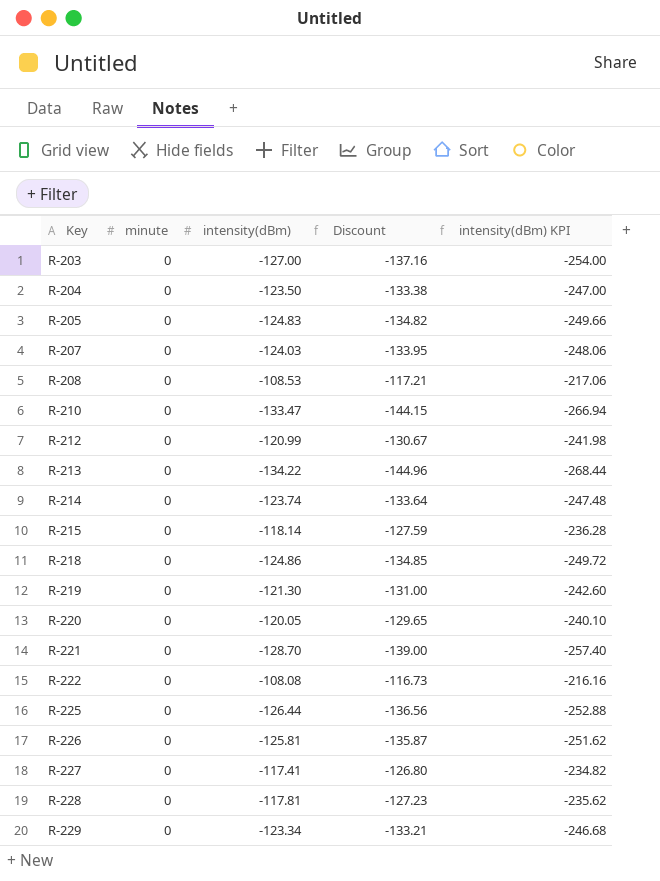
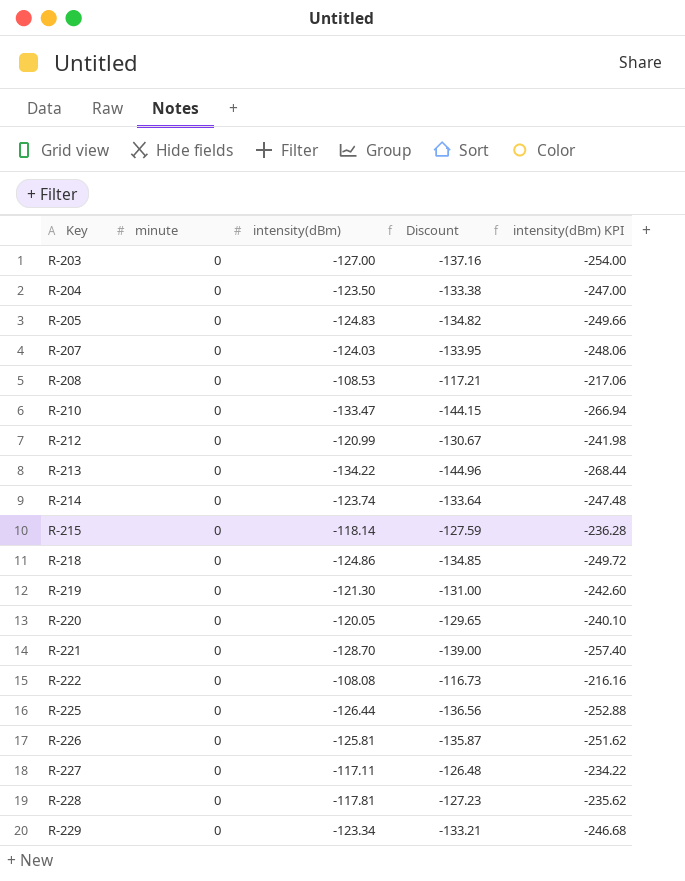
R-227 | intensity(dBm): -117.41 -> -117.11
R-227 | Discount: -126.80 -> -126.48
R-227 | intensity(dBm) KPI: -234.82 -> -234.22

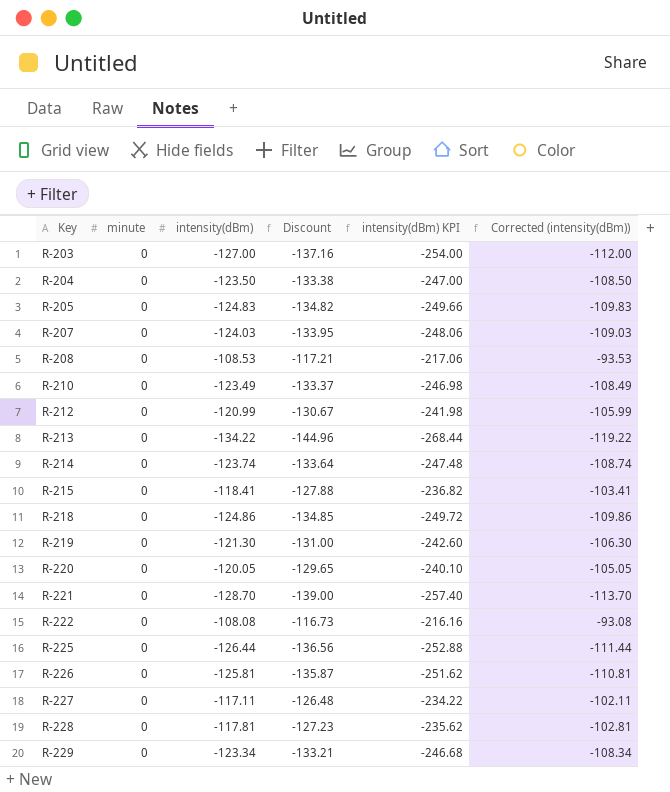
column Corrected (intensity(dBm)) | formula: none -> [intensity(dBm)] + 15
R-210 | intensity(dBm): -133.47 -> -123.49
R-210 | Discount: -144.15 -> -133.37
R-210 | intensity(dBm) KPI: -266.94 -> -246.98
R-215 | intensity(dBm): -118.14 -> -118.41
R-215 | Discount: -127.59 -> -127.88
R-215 | intensity(dBm) KPI: -236.28 -> -236.82

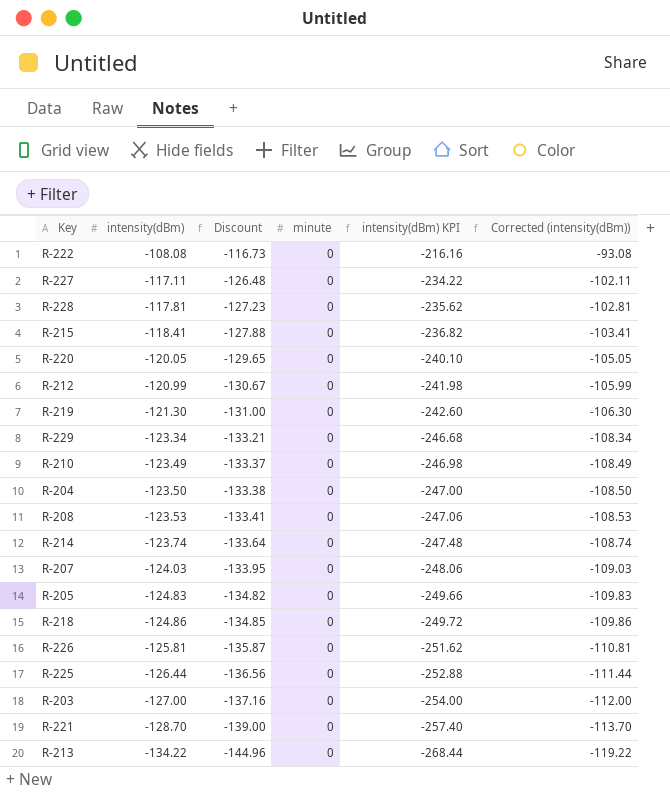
row order: Key ascending -> intensity(dBm) descending
column minute | position: 2 -> 4
R-208 | intensity(dBm): -108.53 -> -123.53
R-208 | Discount: -117.21 -> -133.41
R-208 | intensity(dBm) KPI: -217.06 -> -247.06
R-208 | Corrected (intensity(dBm)): -93.53 -> -108.53

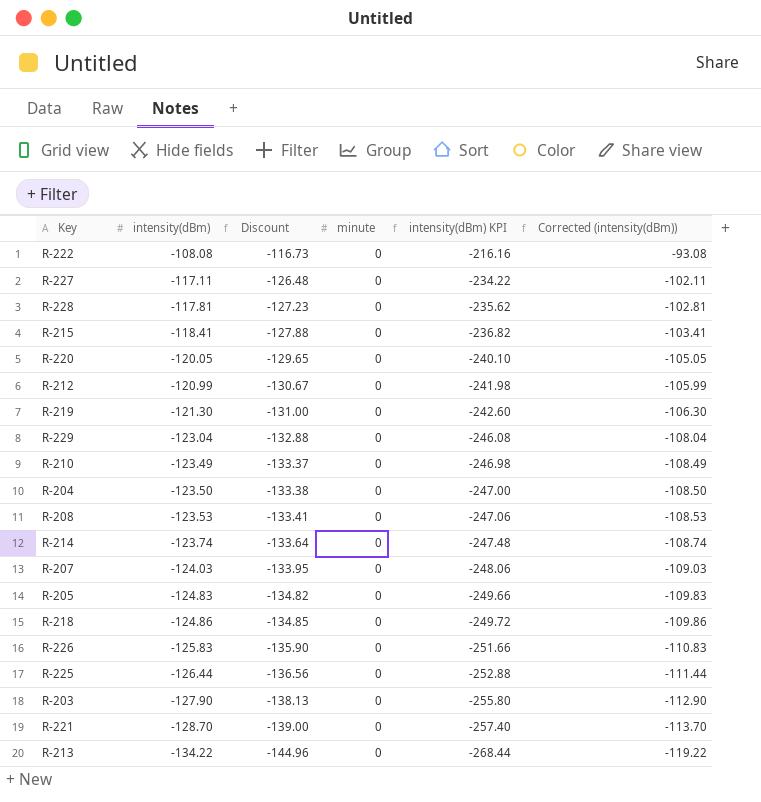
R-229 | intensity(dBm): -123.34 -> -123.04
R-229 | Discount: -133.21 -> -132.88
R-229 | intensity(dBm) KPI: -246.68 -> -246.08
R-229 | Corrected (intensity(dBm)): -108.34 -> -108.04
R-226 | intensity(dBm): -125.81 -> -125.83
R-226 | Discount: -135.87 -> -135.90
R-226 | intensity(dBm) KPI: -251.62 -> -251.66
R-226 | Corrected (intensity(dBm)): -110.81 -> -110.83
R-203 | intensity(dBm): -127.00 -> -127.90
R-203 | Discount: -137.16 -> -138.13
R-203 | intensity(dBm) KPI: -254.00 -> -255.80
R-203 | Corrected (intensity(dBm)): -112.00 -> -112.90

